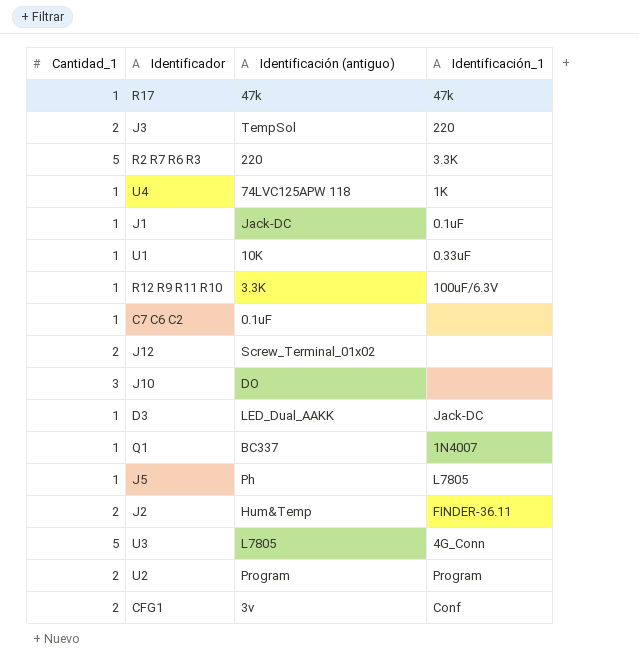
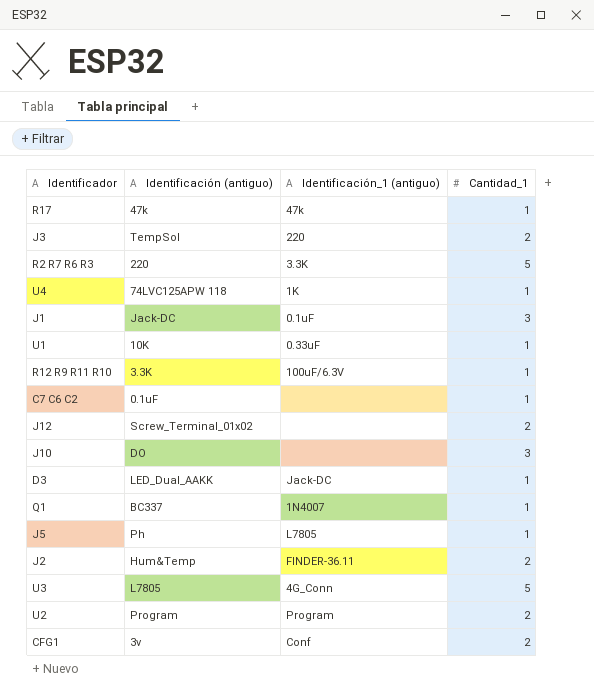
column name: Identificación_1 -> Identificación_1 (antiguo)
column Cantidad_1 | position: 1 -> 4
J1 | Cantidad_1: 1 -> 3

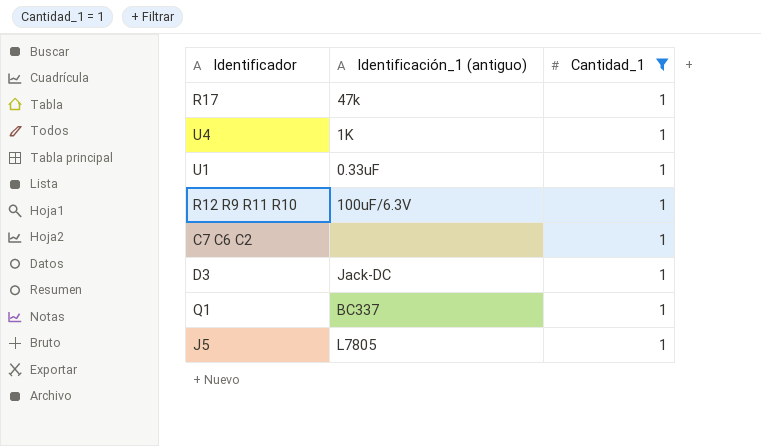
filter: none -> Cantidad_1 = 1
column Identificación (antiguo) | position: 2 -> none
Q1 | Identificación_1 (antiguo): 1N4007 -> BC337

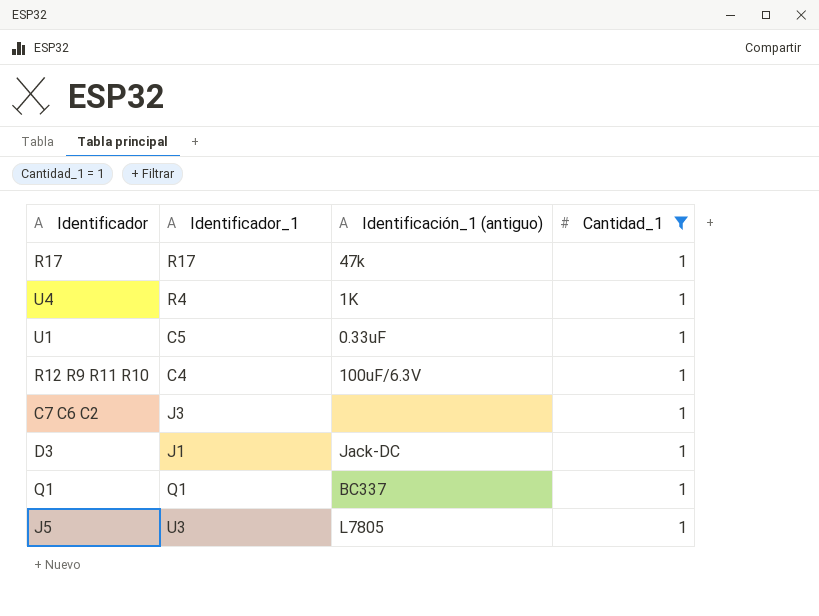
column Identificador_1 | position: none -> 2

